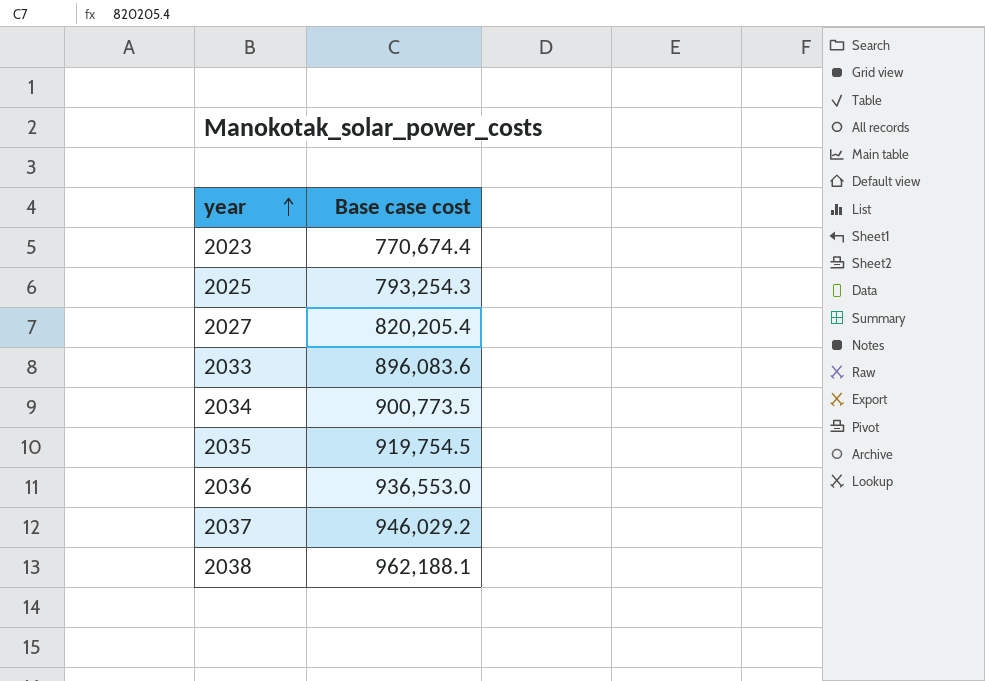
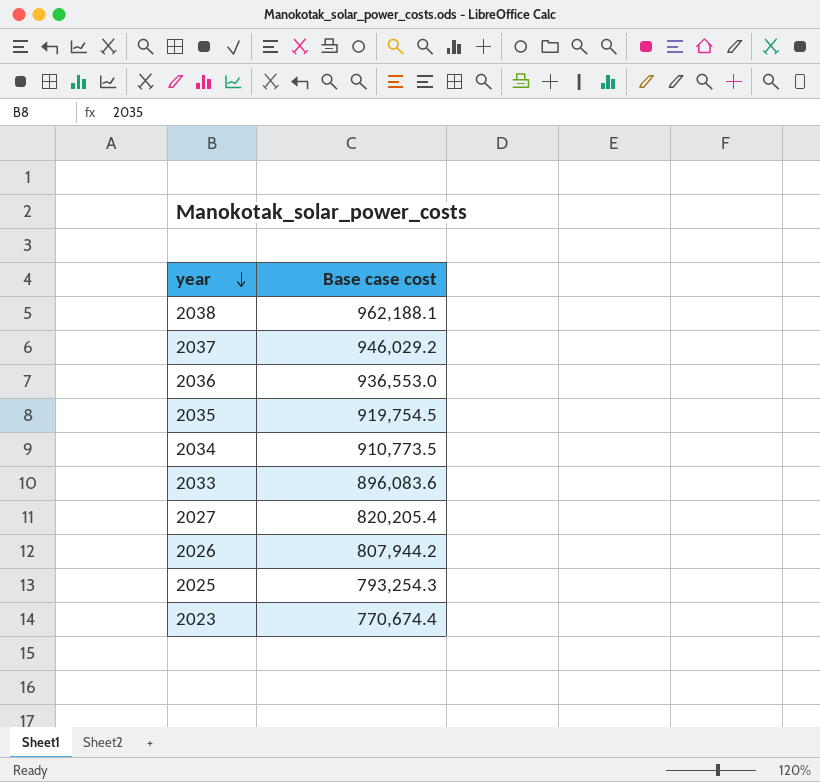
row order: year ascending -> year descending
2034 | Base case cost: 900,773.5 -> 910,773.5
row 2026: none -> 807,944.2

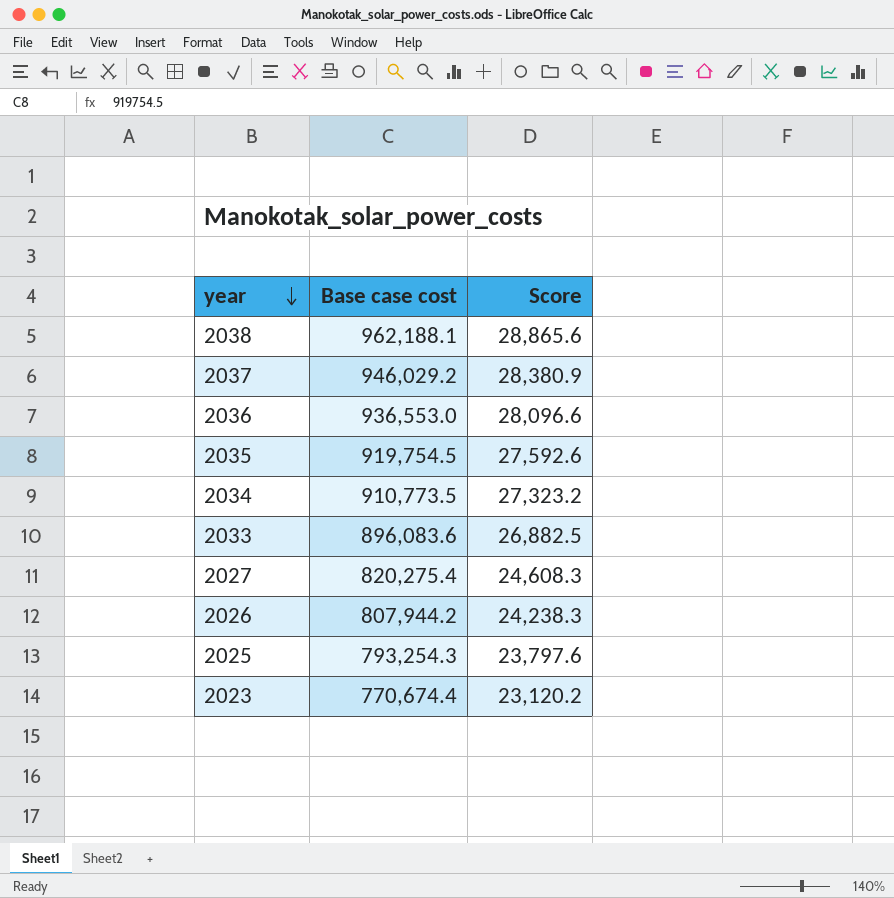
column Score | formula: none -> [Base case cost] * 0.03
2027 | Base case cost: 820,205.4 -> 820,275.4

